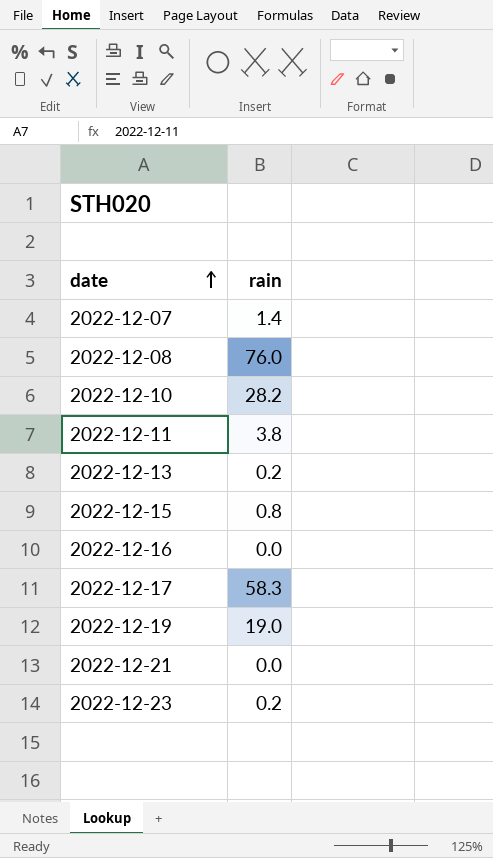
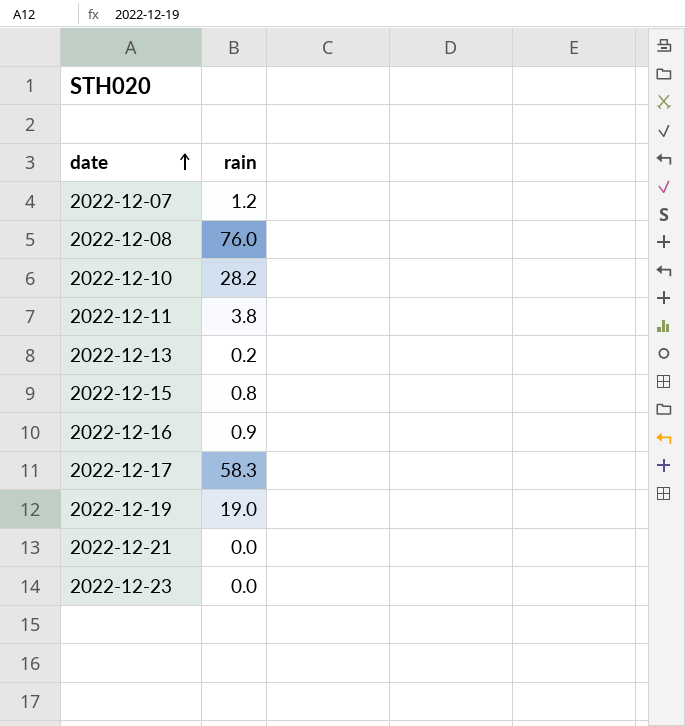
2022-12-07 | rain: 1.4 -> 1.2
2022-12-16 | rain: 0.0 -> 0.9
2022-12-23 | rain: 0.2 -> 0.0

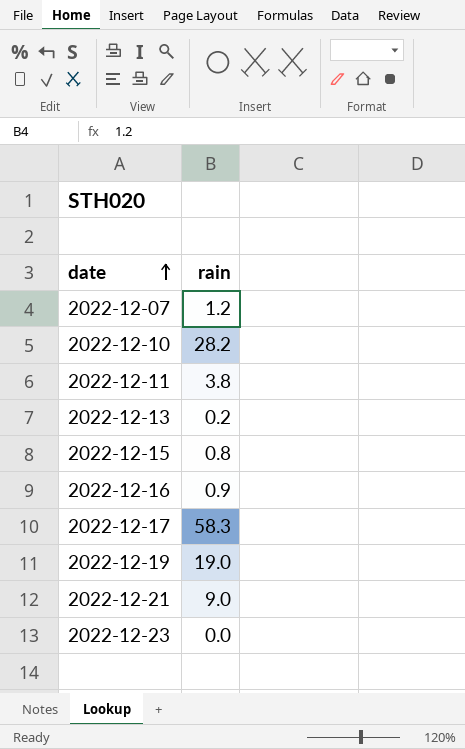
row 2022-12-08: 76.0 -> none
2022-12-21 | rain: 0.0 -> 9.0

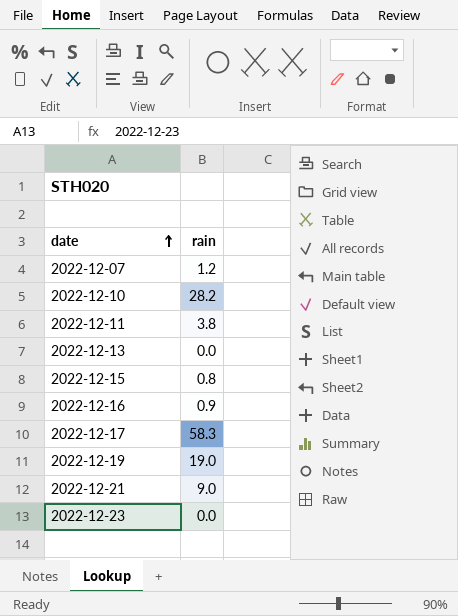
2022-12-13 | rain: 0.2 -> 0.0

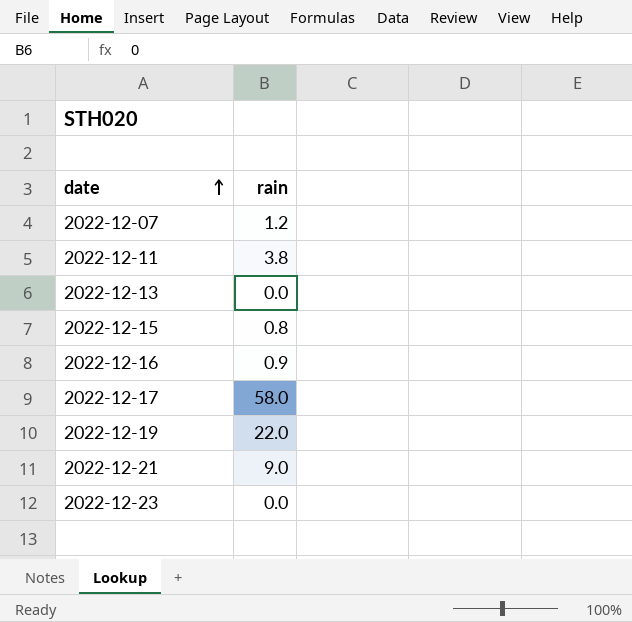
row 2022-12-10: 28.2 -> none
2022-12-17 | rain: 58.3 -> 58.0
2022-12-19 | rain: 19.0 -> 22.0

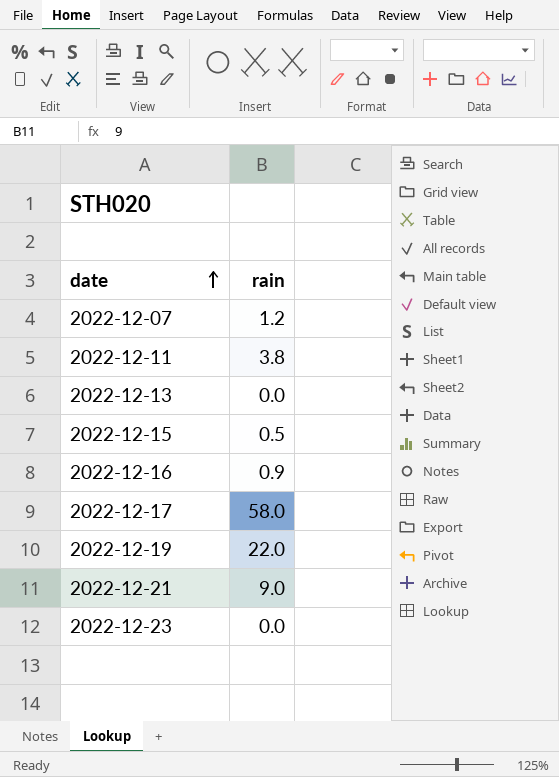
2022-12-15 | rain: 0.8 -> 0.5

